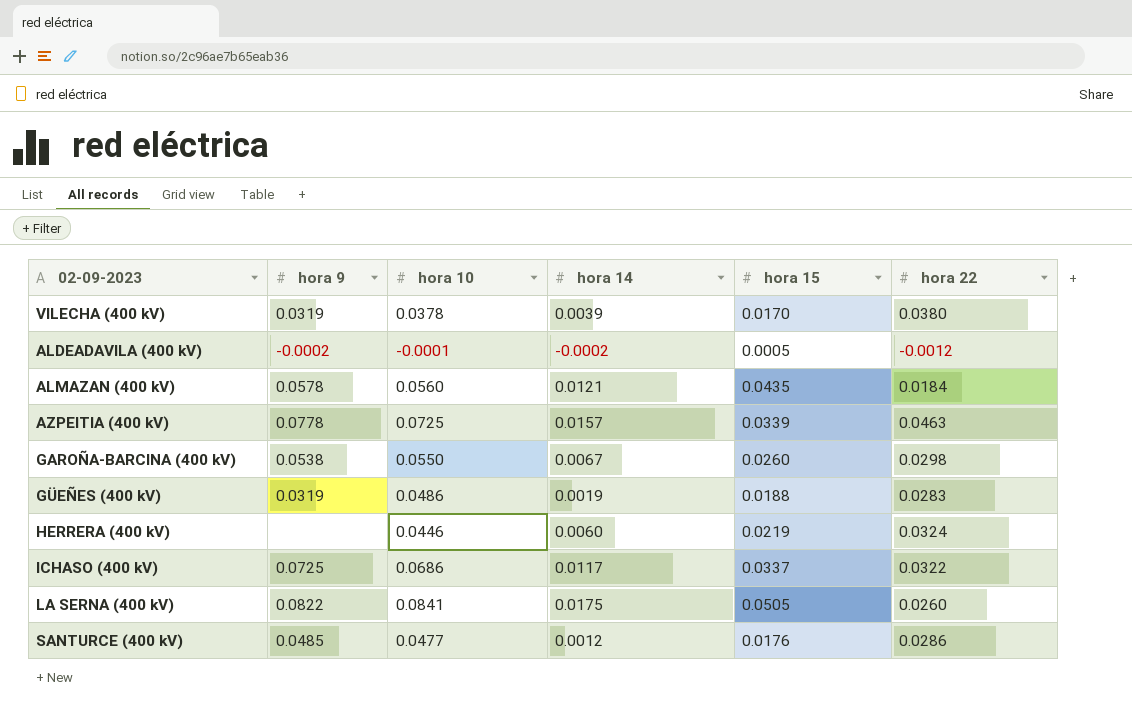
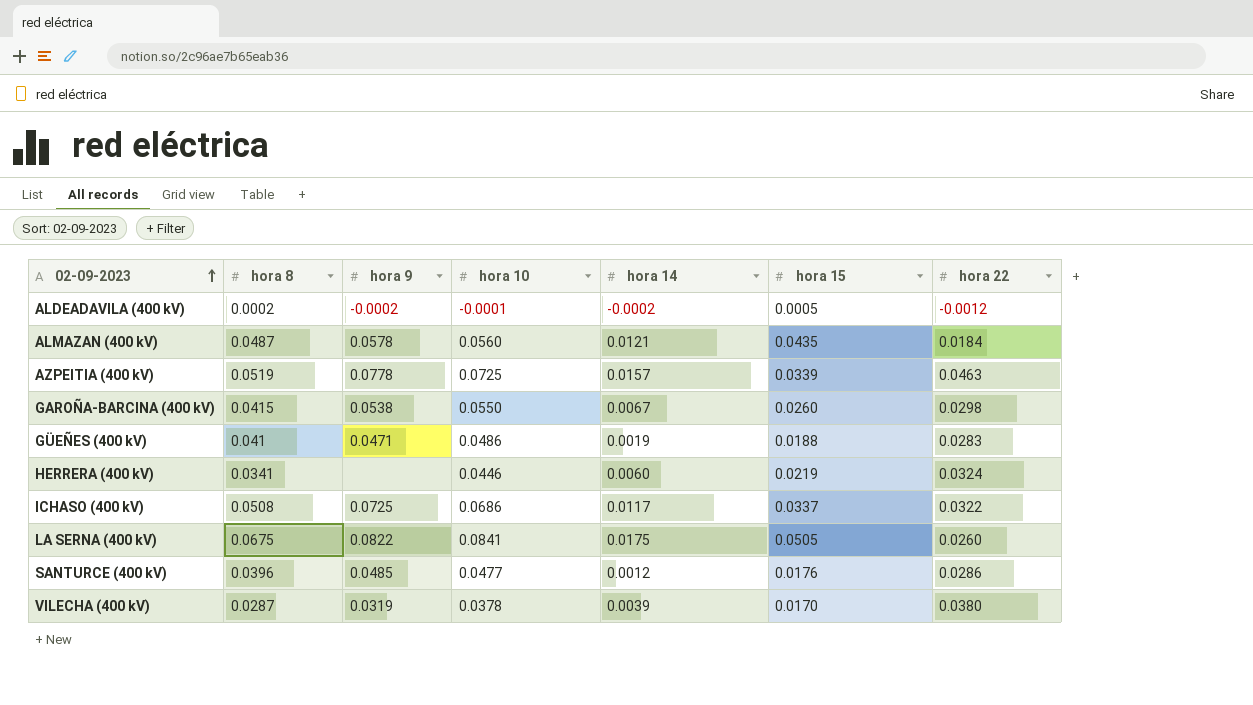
row order: none -> 02-09-2023 ascending
column hora 8 | position: none -> 2
GÜEÑES (400 kV) | hora 9: 0.0319 -> 0.0471

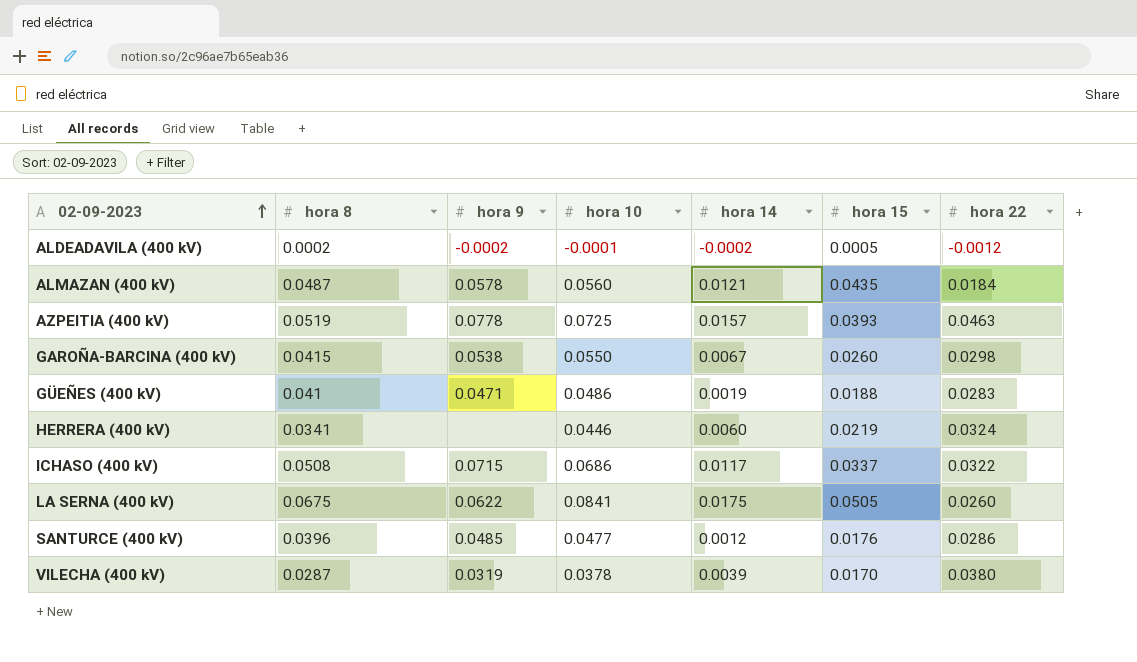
AZPEITIA (400 kV) | hora 15: 0.0339 -> 0.0393
ICHASO (400 kV) | hora 9: 0.0725 -> 0.0715
LA SERNA (400 kV) | hora 9: 0.0822 -> 0.0622

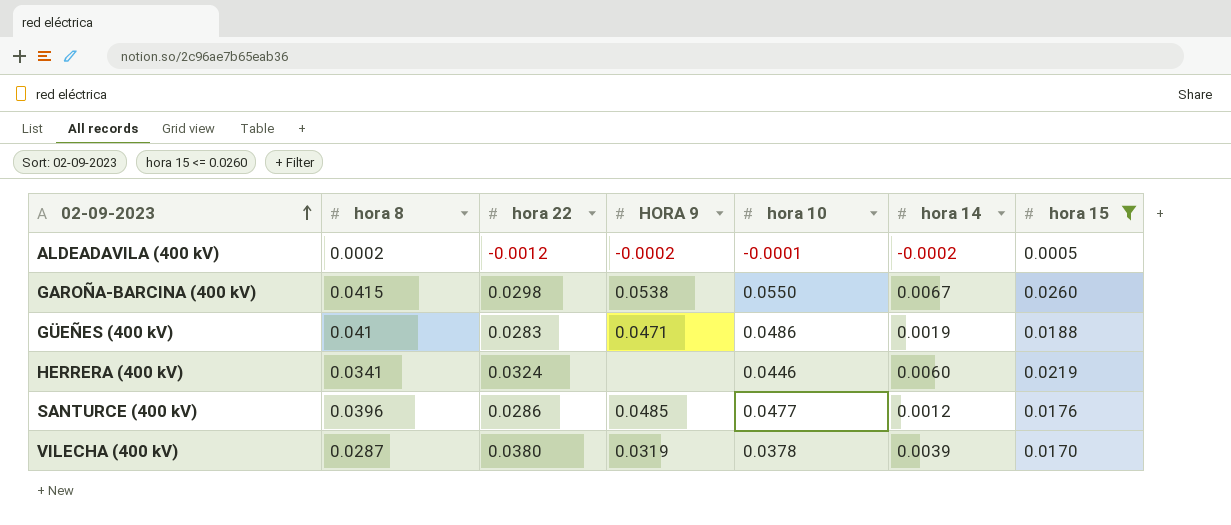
filter: none -> hora 15 <= 0.0260
column hora 22 | position: 7 -> 3
column name: hora 9 -> HORA 9

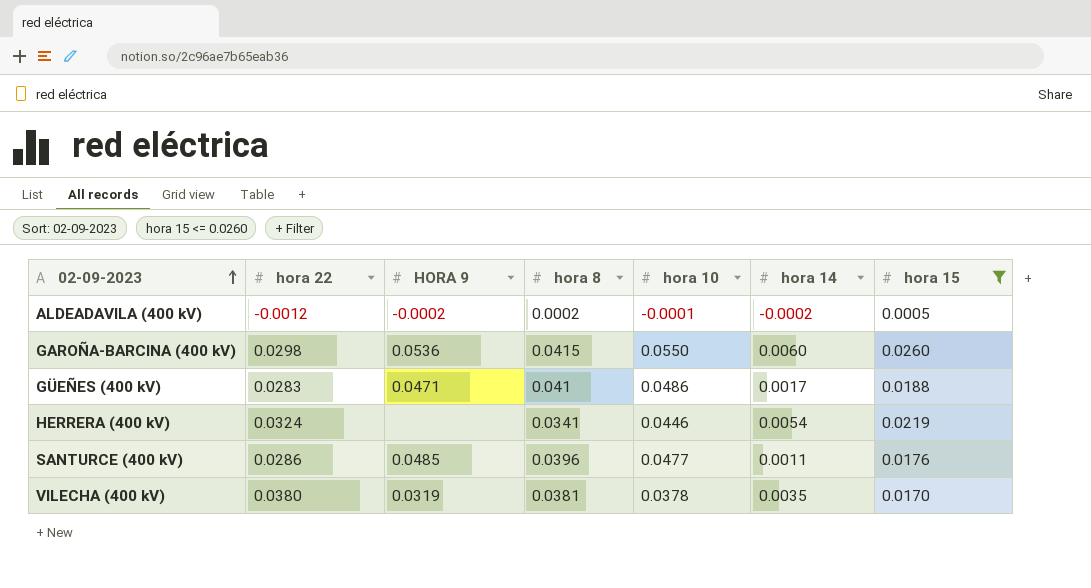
column hora 8 | position: 2 -> 4
GAROÑA-BARCINA (400 kV) | HORA 9: 0.0538 -> 0.0536
GAROÑA-BARCINA (400 kV) | hora 14: 0.0067 -> 0.0060
GÜEÑES (400 kV) | hora 14: 0.0019 -> 0.0017
HERRERA (400 kV) | hora 14: 0.0060 -> 0.0054
SANTURCE (400 kV) | hora 14: 0.0012 -> 0.0011
VILECHA (400 kV) | hora 8: 0.0287 -> 0.0381
VILECHA (400 kV) | hora 14: 0.0039 -> 0.0035

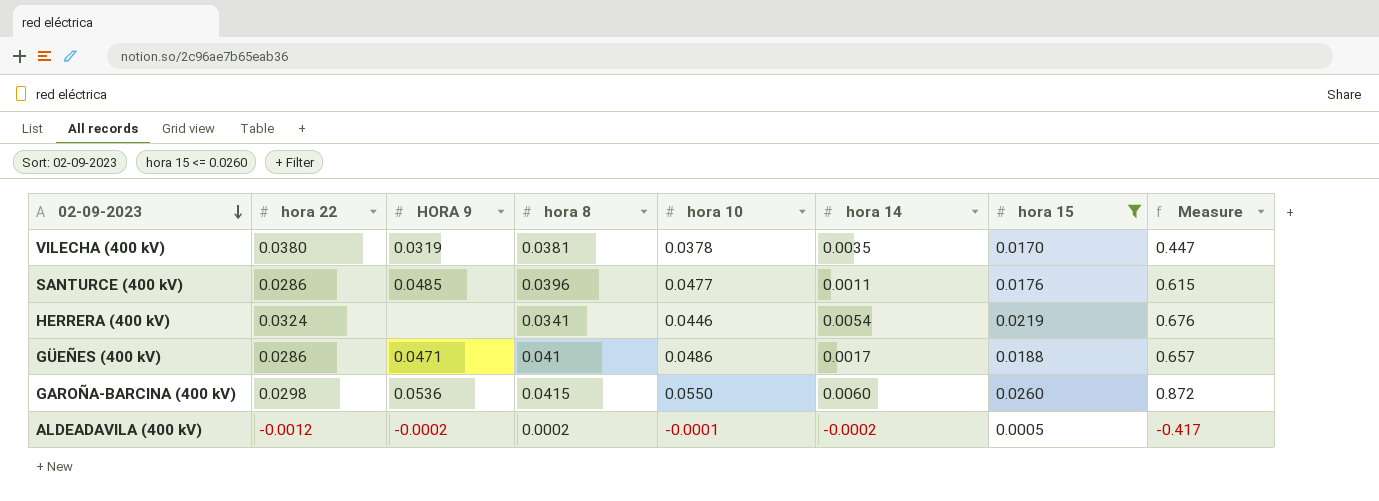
row order: 02-09-2023 ascending -> 02-09-2023 descending
column Measure | formula: none -> [hora 15] / [hora 22]
GÜEÑES (400 kV) | hora 22: 0.0283 -> 0.0286

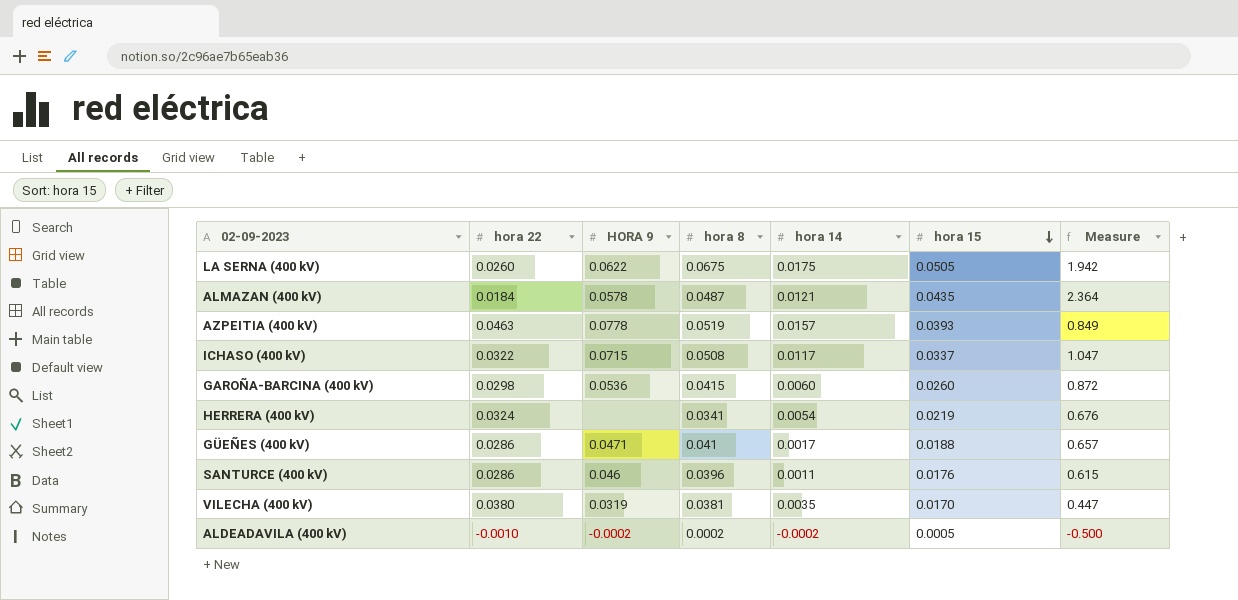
filter: hora 15 <= 0.0260 -> none
row order: 02-09-2023 descending -> hora 15 descending
column hora 10 | position: 5 -> none
SANTURCE (400 kV) | HORA 9: 0.0485 -> 0.046
ALDEADAVILA (400 kV) | hora 22: -0.0012 -> -0.0010
ALDEADAVILA (400 kV) | Measure: -0.417 -> -0.500

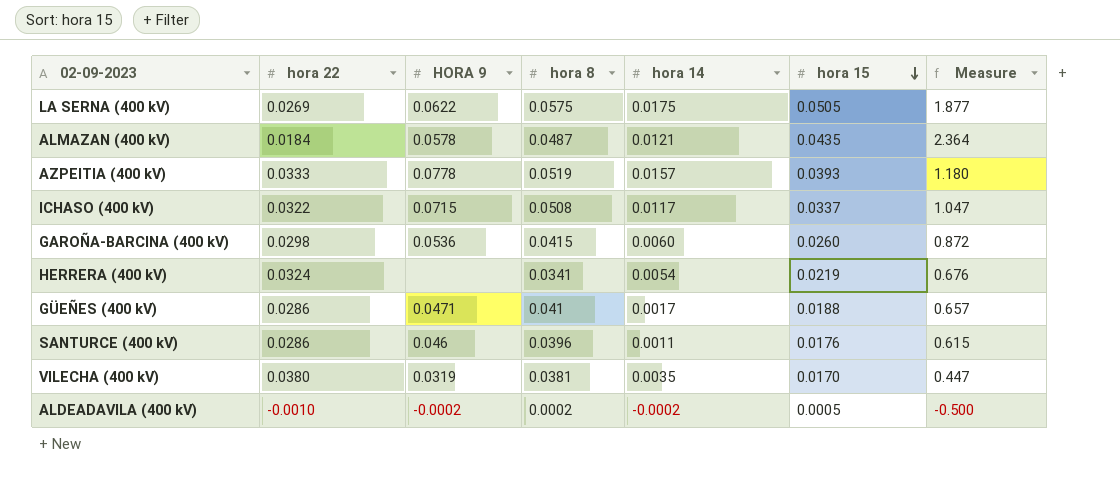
LA SERNA (400 kV) | hora 22: 0.0260 -> 0.0269
LA SERNA (400 kV) | hora 8: 0.0675 -> 0.0575
LA SERNA (400 kV) | Measure: 1.942 -> 1.877
AZPEITIA (400 kV) | hora 22: 0.0463 -> 0.0333
AZPEITIA (400 kV) | Measure: 0.849 -> 1.180

